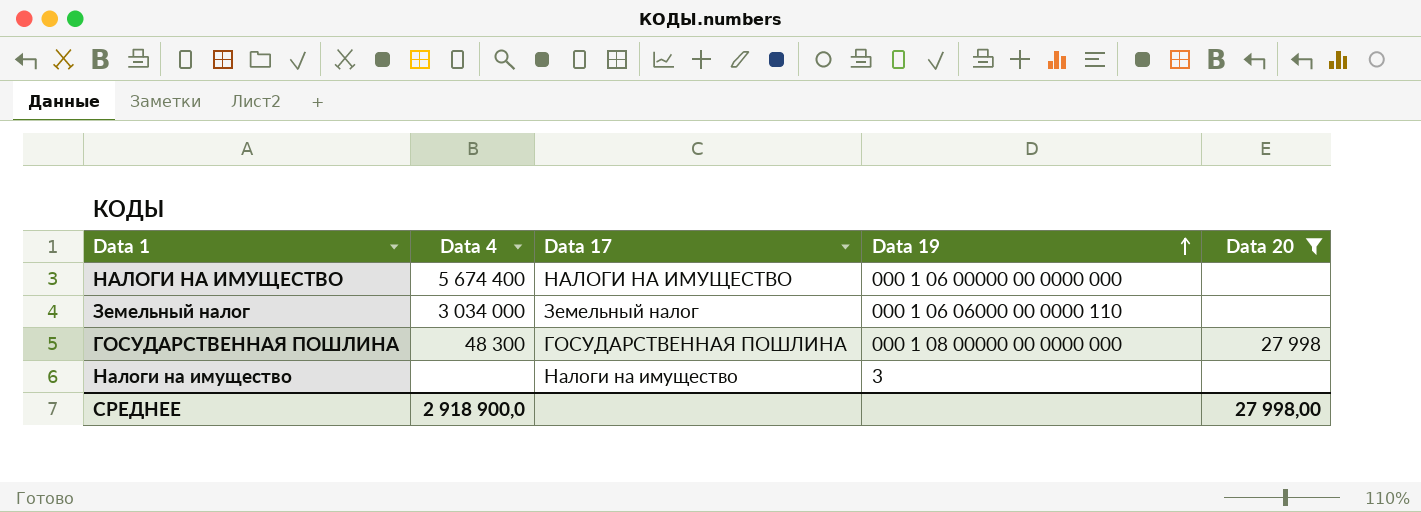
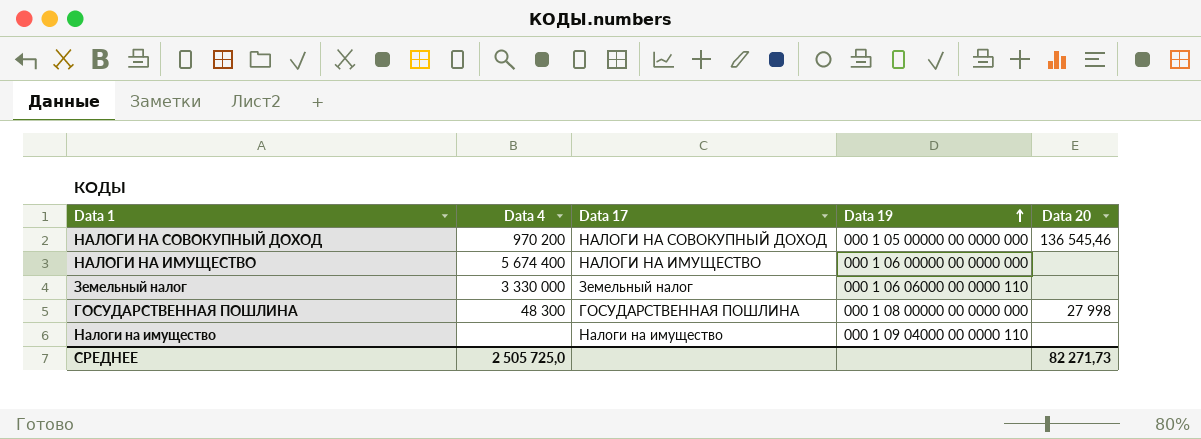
filter: Data 20 != 136 545,46 -> none
Земельный налог | Data 4: 3 034 000 -> 3 330 000
Налоги на имущество | Data 19: 3 -> 000 1 09 04000 00 0000 110
СРЕДНЕЕ | Data 4: 2 918 900,0 -> 2 505 725,0
СРЕДНЕЕ | Data 20: 27 998,00 -> 82 271,73

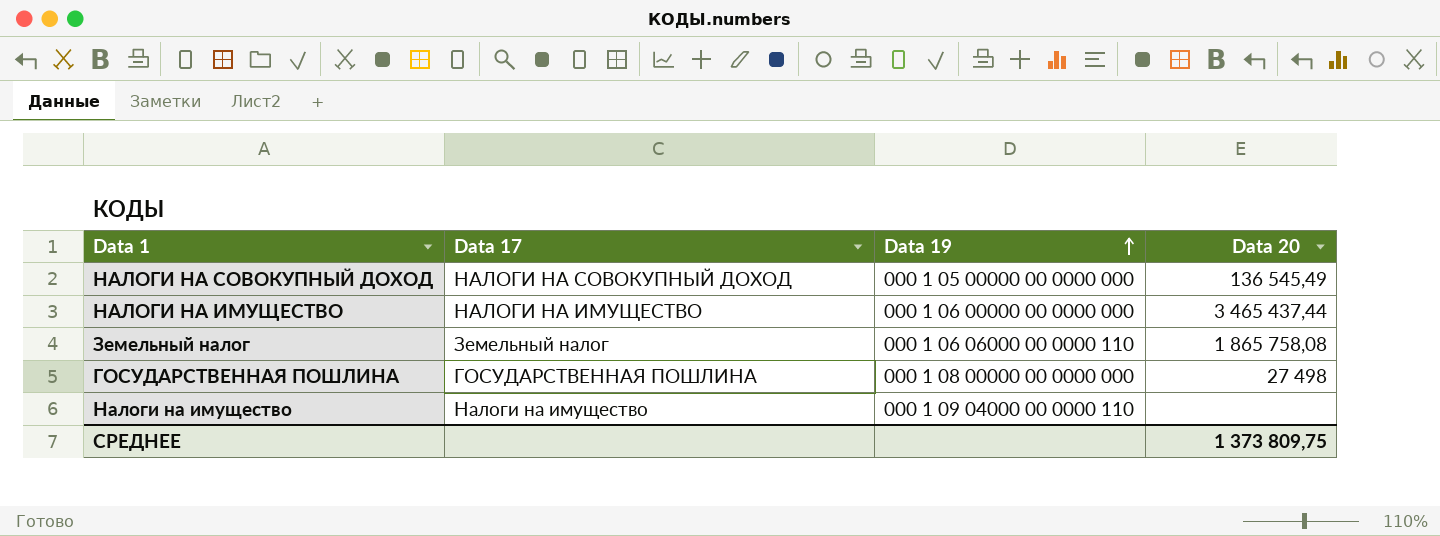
column Data 4 | position: 2 -> none
НАЛОГИ НА СОВОКУПНЫЙ ДОХОД | Data 20: 136 545,46 -> 136 545,49
НАЛОГИ НА ИМУЩЕСТВО | Data 20: none -> 3 465 437,44
Земельный налог | Data 20: none -> 1 865 758,08
ГОСУДАРСТВЕННАЯ ПОШЛИНА | Data 20: 27 998 -> 27 498
СРЕДНЕЕ | Data 20: 82 271,73 -> 1 373 809,75

